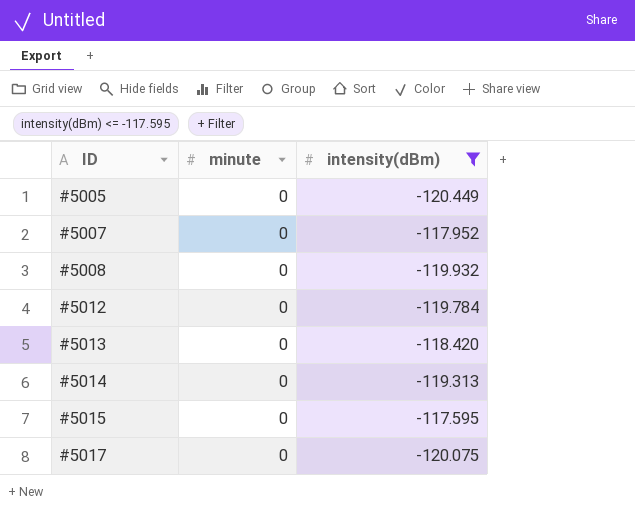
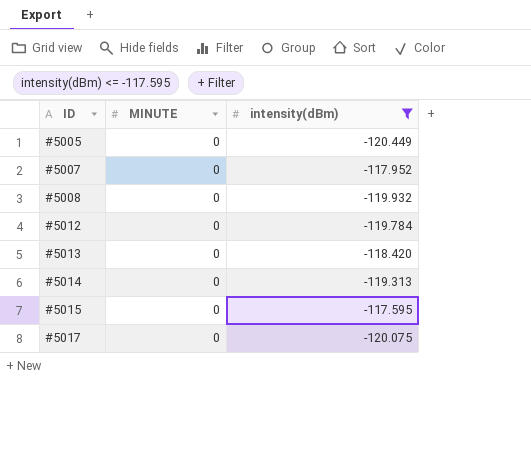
column name: minute -> MINUTE

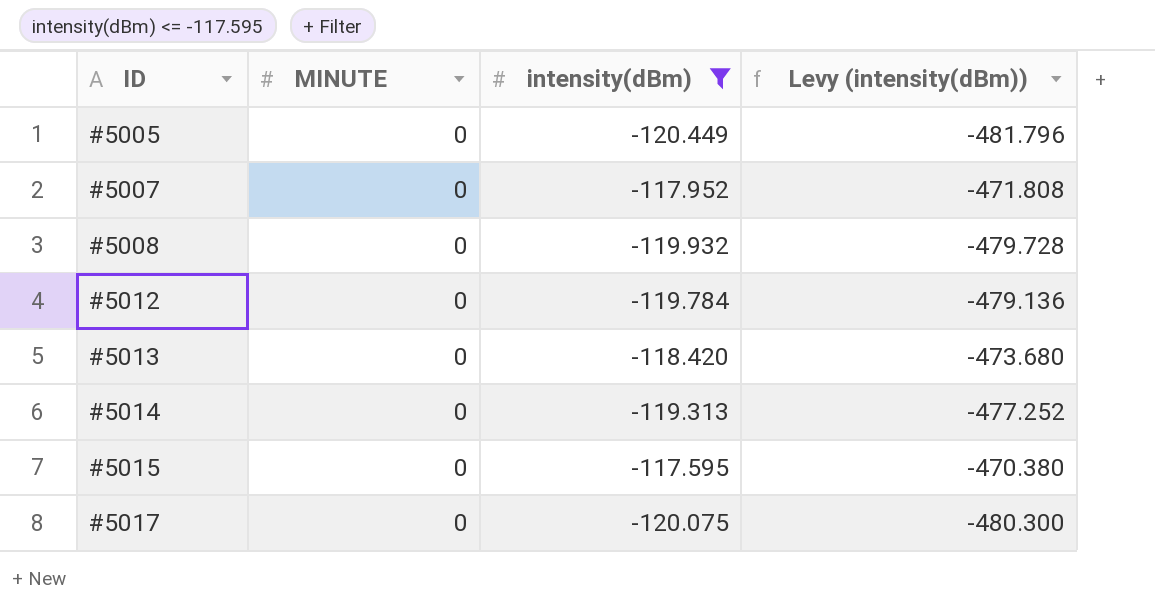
column Levy (intensity(dBm)) | formula: none -> [intensity(dBm)] * 4

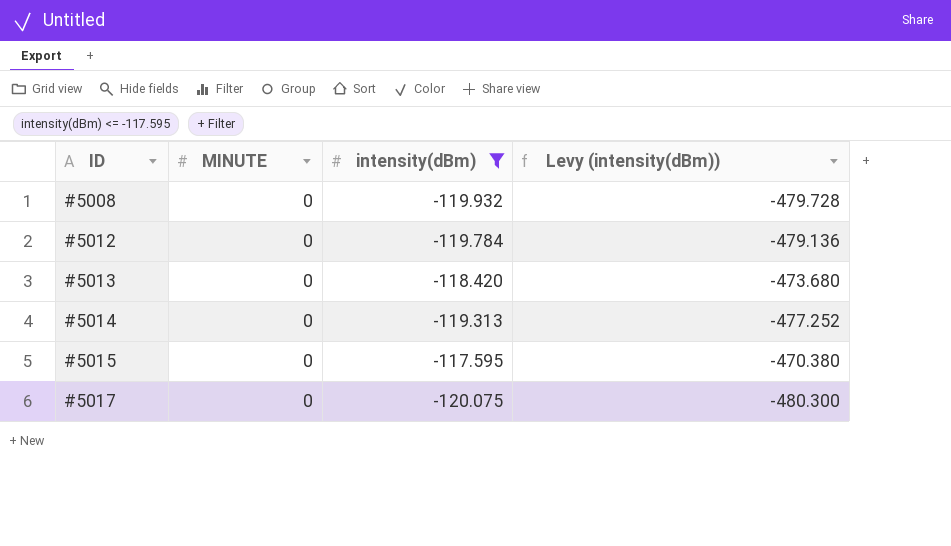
row #5005: 0 | -120.449 | -481.796 -> none
row #5007: 0 | -117.952 | -471.808 -> none

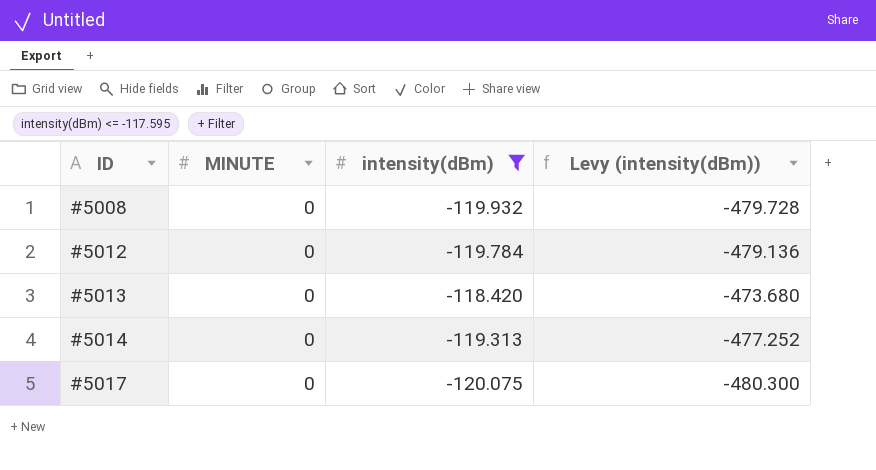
row #5015: 0 | -117.595 | -470.380 -> none

